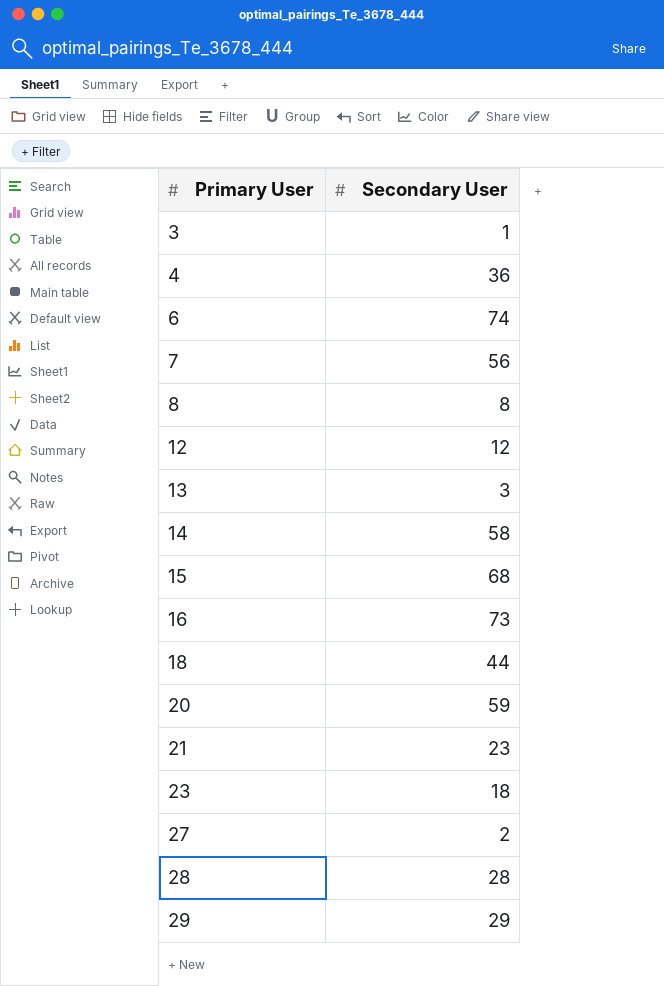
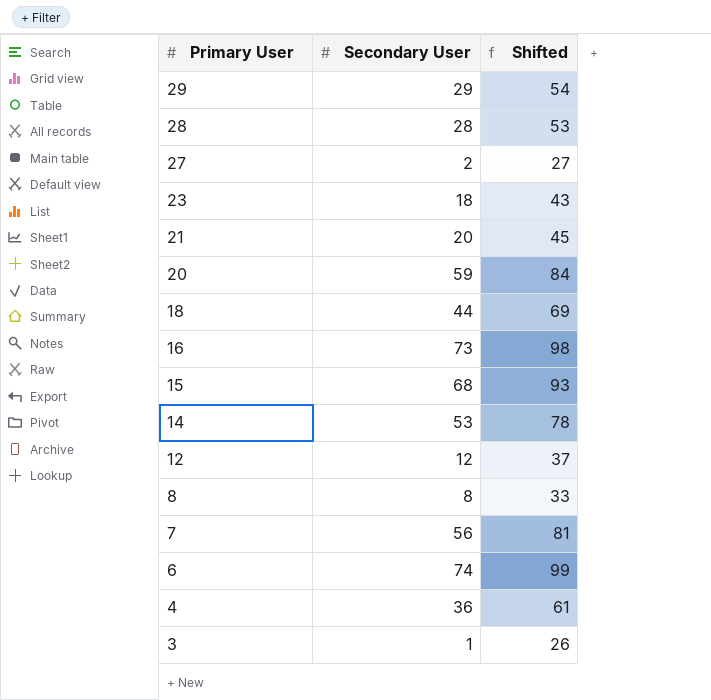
row order: Primary User ascending -> Primary User descending
column Shifted | formula: none -> [Secondary User] + 25
row 13: 3 -> none
21 | Secondary User: 23 -> 20
14 | Secondary User: 58 -> 53

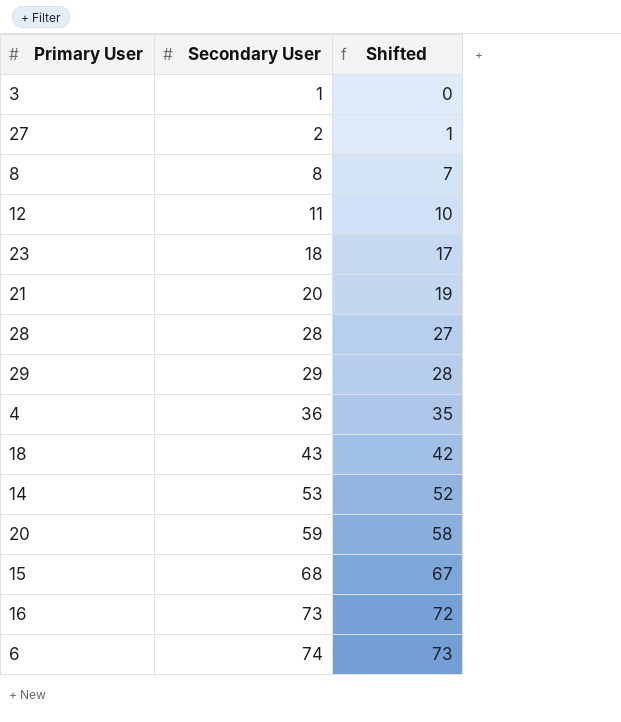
row order: Primary User descending -> Secondary User ascending
column Shifted | formula: [Secondary User] + 25 -> [Secondary User] - 1
row 7: 56 | 81 -> none
12 | Secondary User: 12 -> 11
18 | Secondary User: 44 -> 43

